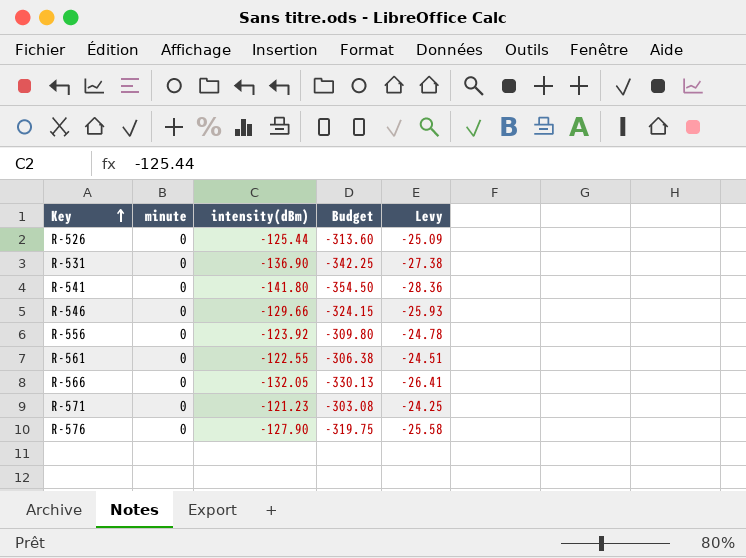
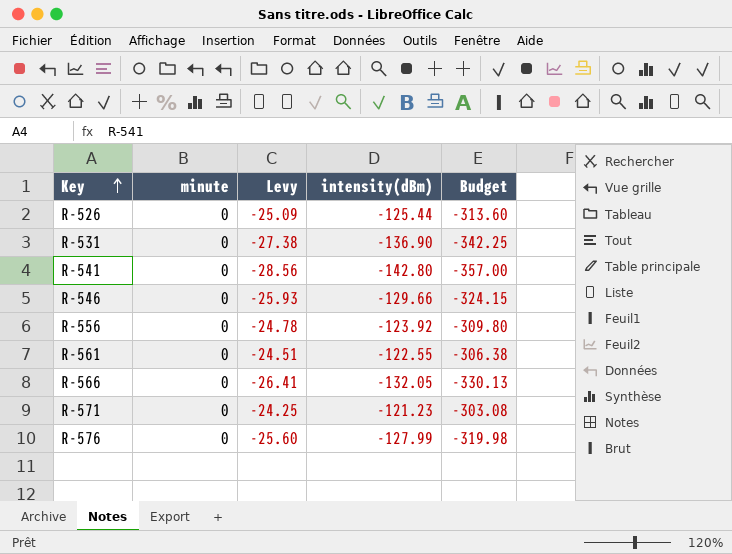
column Levy | position: 5 -> 3
R-541 | Levy: -28.36 -> -28.56
R-541 | intensity(dBm): -141.80 -> -142.80
R-541 | Budget: -354.50 -> -357.00
R-576 | Levy: -25.58 -> -25.60
R-576 | intensity(dBm): -127.90 -> -127.99
R-576 | Budget: -319.75 -> -319.98

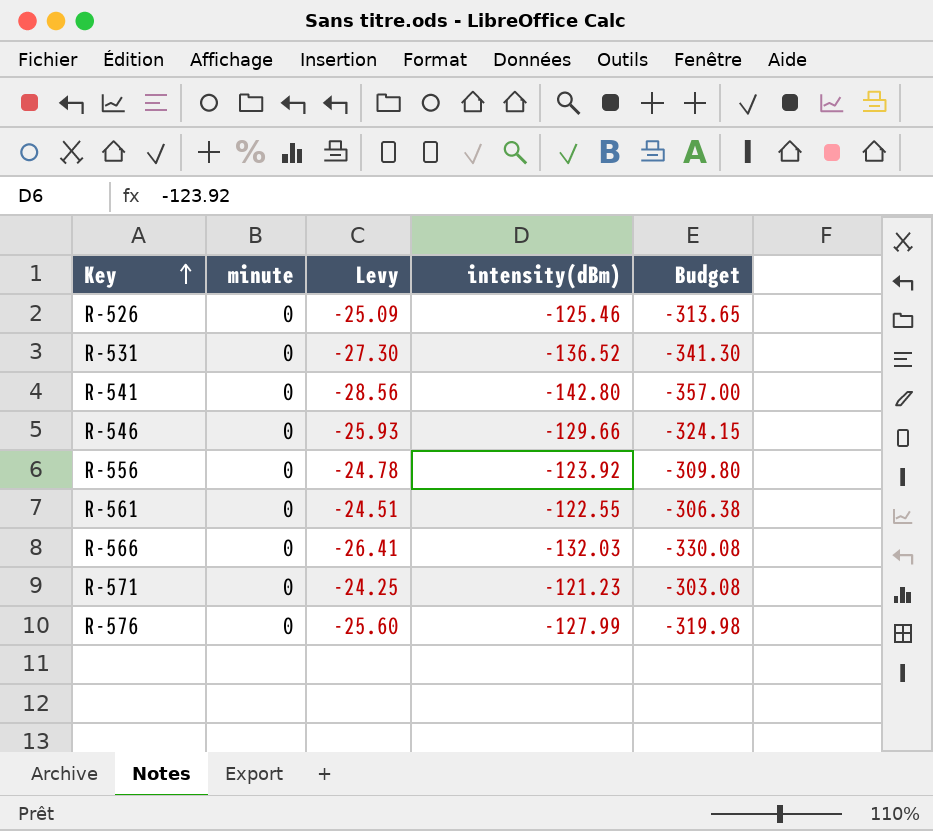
R-526 | intensity(dBm): -125.44 -> -125.46
R-526 | Budget: -313.60 -> -313.65
R-531 | Levy: -27.38 -> -27.30
R-531 | intensity(dBm): -136.90 -> -136.52
R-531 | Budget: -342.25 -> -341.30
R-566 | intensity(dBm): -132.05 -> -132.03
R-566 | Budget: -330.13 -> -330.08

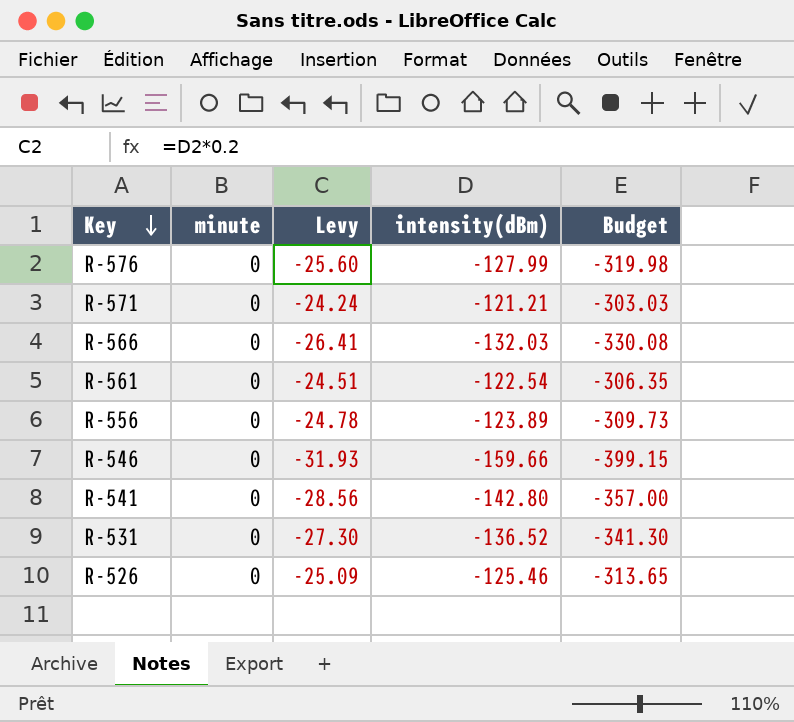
row order: Key ascending -> Key descending
R-571 | Levy: -24.25 -> -24.24
R-571 | intensity(dBm): -121.23 -> -121.21
R-571 | Budget: -303.08 -> -303.03
R-561 | intensity(dBm): -122.55 -> -122.54
R-561 | Budget: -306.38 -> -306.35
R-556 | intensity(dBm): -123.92 -> -123.89
R-556 | Budget: -309.80 -> -309.73
R-546 | Levy: -25.93 -> -31.93
R-546 | intensity(dBm): -129.66 -> -159.66
R-546 | Budget: -324.15 -> -399.15

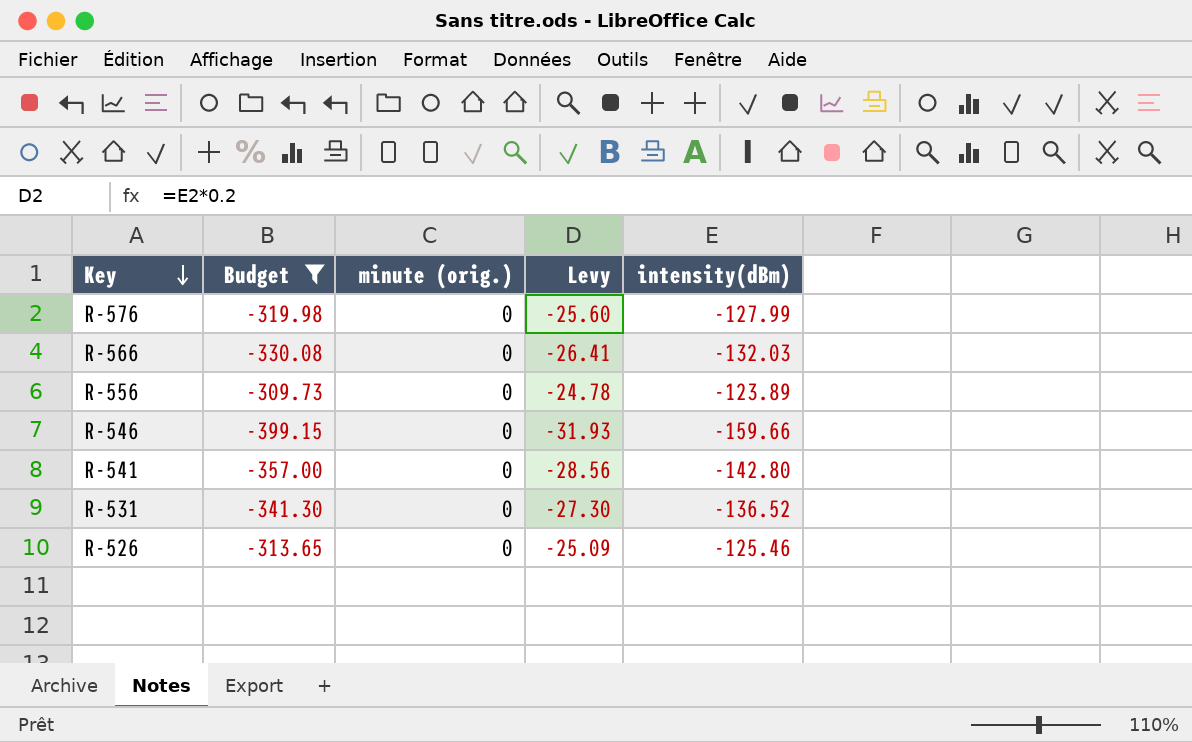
filter: none -> Budget <= -309.73
column Budget | position: 5 -> 2
column name: minute -> minute (orig.)

